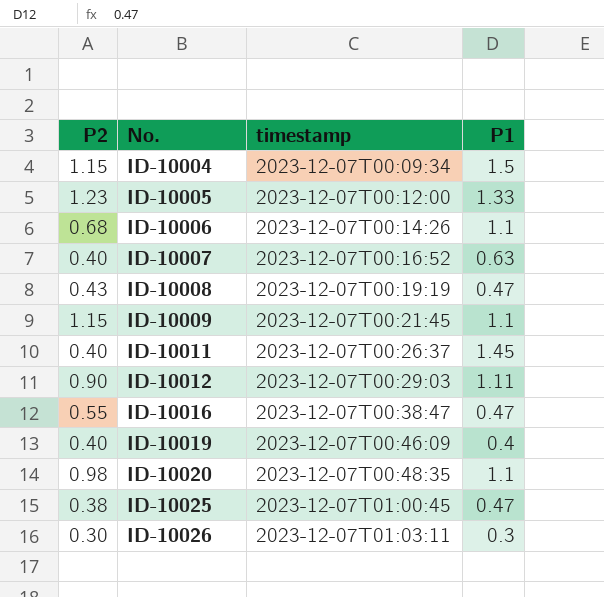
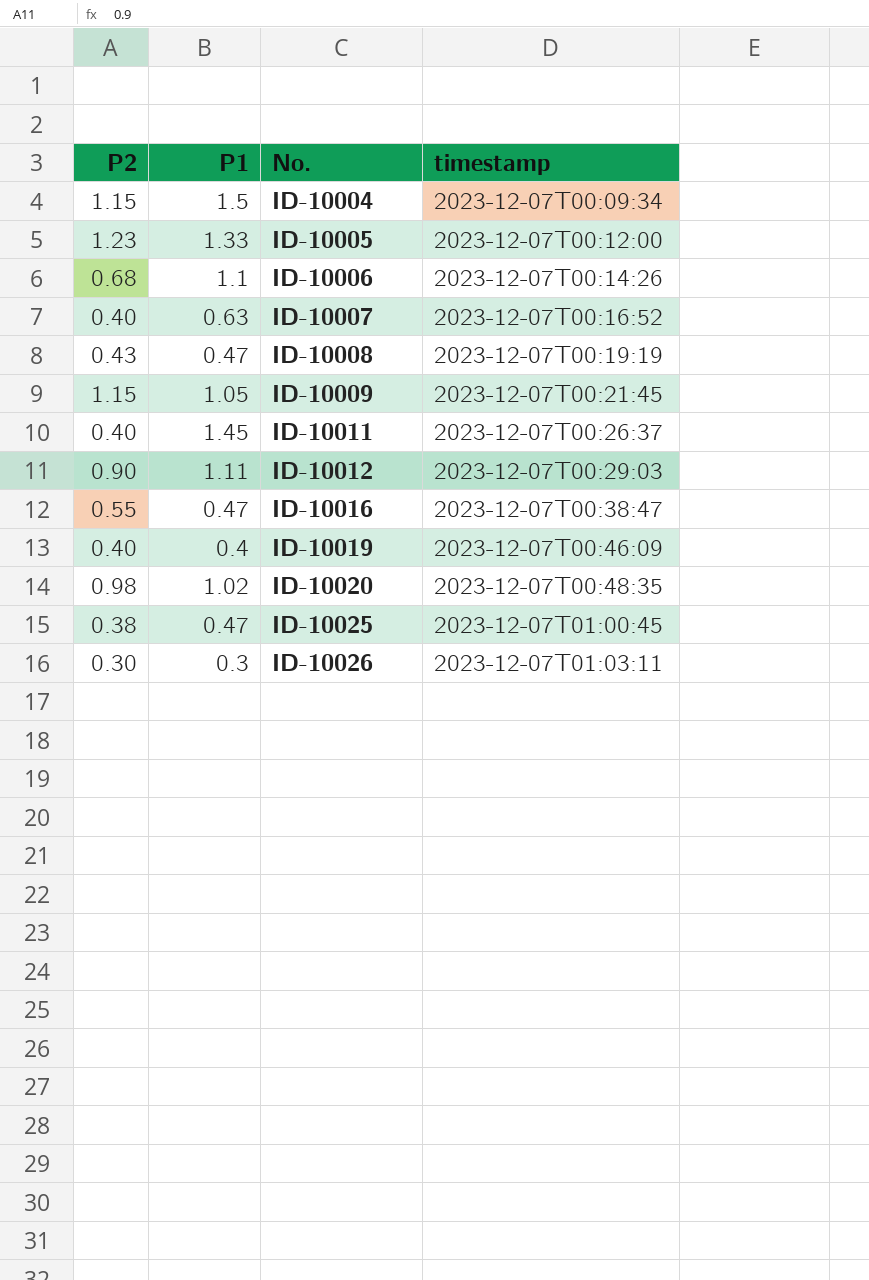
column P1 | position: 4 -> 2
ID-10009 | P1: 1.1 -> 1.05
ID-10020 | P1: 1.1 -> 1.02

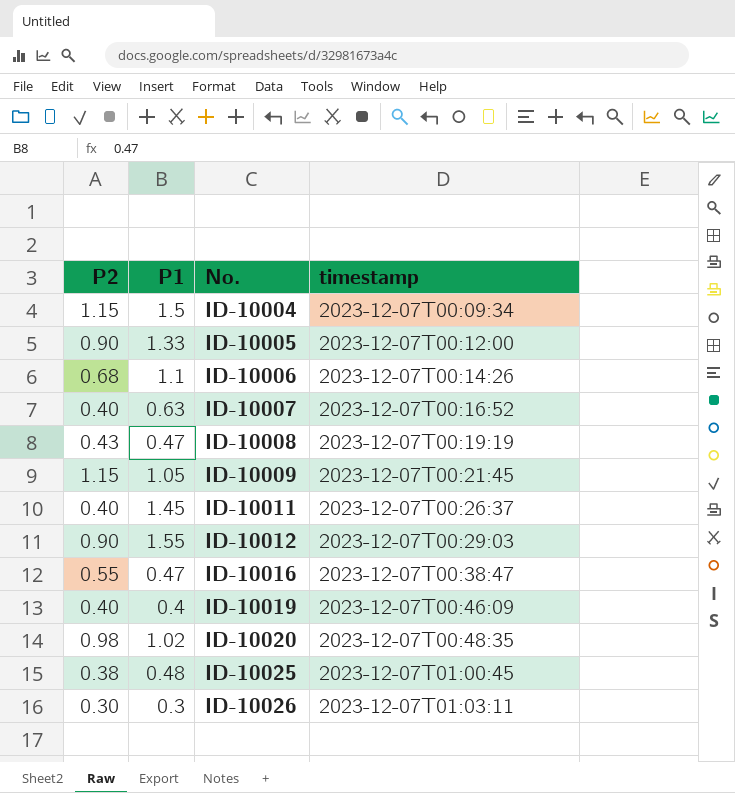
ID-10005 | P2: 1.23 -> 0.90
ID-10012 | P1: 1.11 -> 1.55
ID-10025 | P1: 0.47 -> 0.48

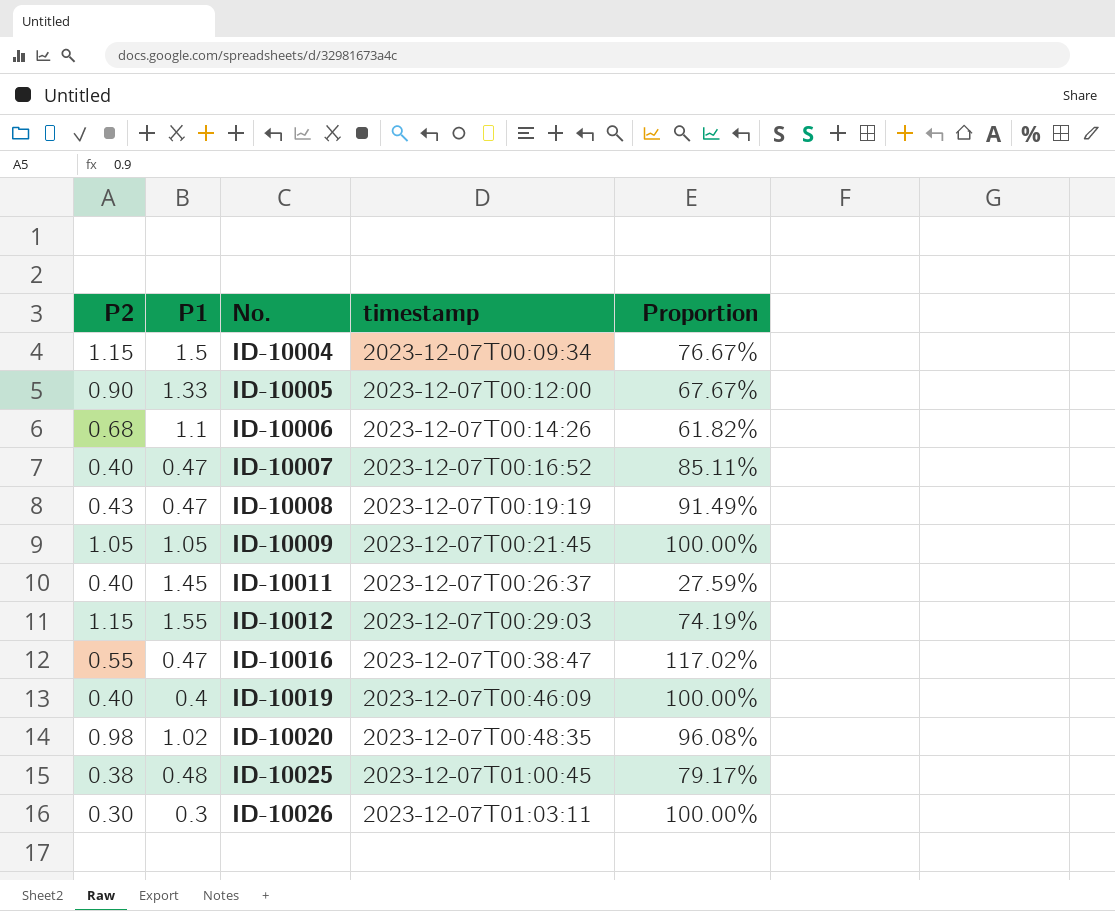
column Proportion | formula: none -> [P2] / [P1]
ID-10007 | P1: 0.63 -> 0.47
ID-10009 | P2: 1.15 -> 1.05
ID-10012 | P2: 0.90 -> 1.15

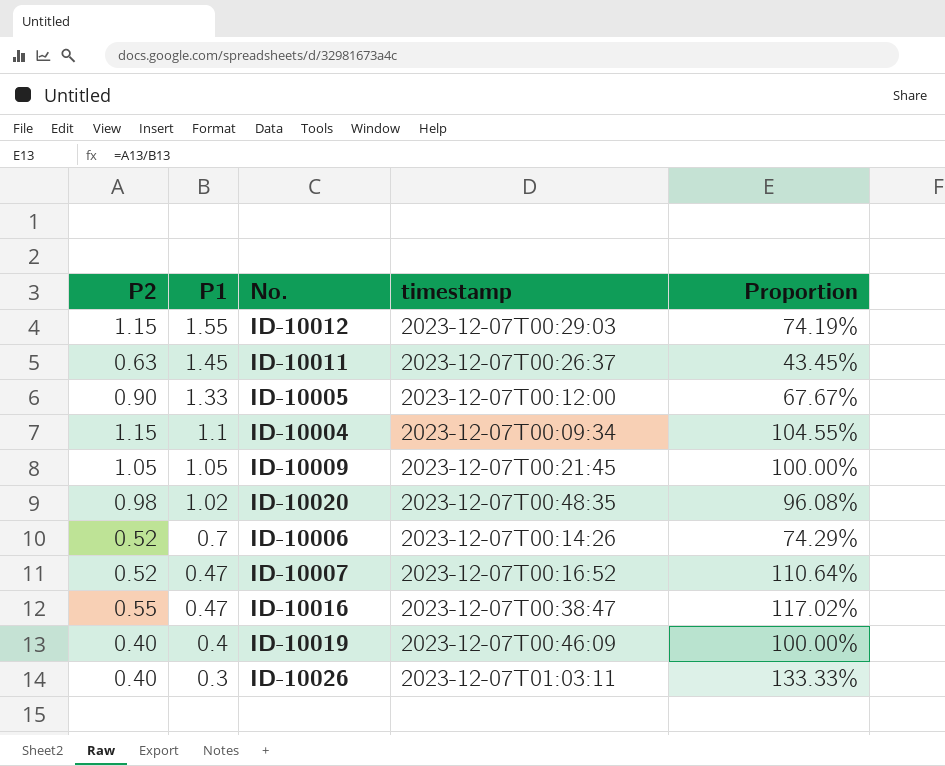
row order: No. ascending -> P1 descending
row ID-10008: 0.43 | 0.47 | 2023-12-07T00:19:19 | 91.49% -> none
row ID-10025: 0.38 | 0.48 | 2023-12-07T01:00:45 | 79.17% -> none
ID-10011 | P2: 0.40 -> 0.63
ID-10011 | Proportion: 27.59% -> 43.45%
ID-10004 | P1: 1.5 -> 1.1
ID-10004 | Proportion: 76.67% -> 104.55%
ID-10006 | P2: 0.68 -> 0.52
ID-10006 | P1: 1.1 -> 0.7
ID-10006 | Proportion: 61.82% -> 74.29%
ID-10007 | P2: 0.40 -> 0.52
ID-10007 | Proportion: 85.11% -> 110.64%
ID-10026 | P2: 0.30 -> 0.40
ID-10026 | Proportion: 100.00% -> 133.33%

